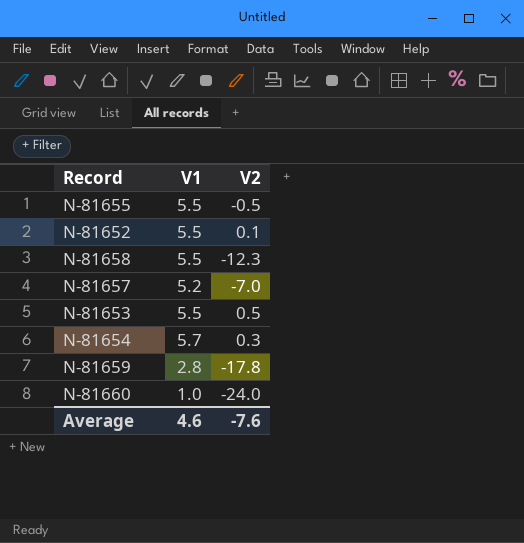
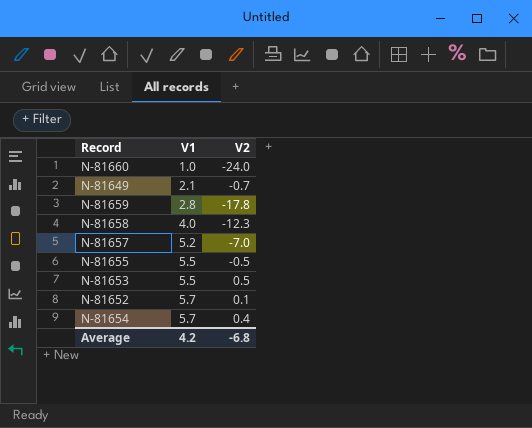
row order: none -> V1 ascending
row N-81649: none -> 2.1 | -0.7
N-81658 | V1: 5.5 -> 4.0
N-81652 | V1: 5.5 -> 5.7
N-81654 | V2: 0.3 -> 0.4
Average | V1: 4.6 -> 4.2
Average | V2: -7.6 -> -6.8

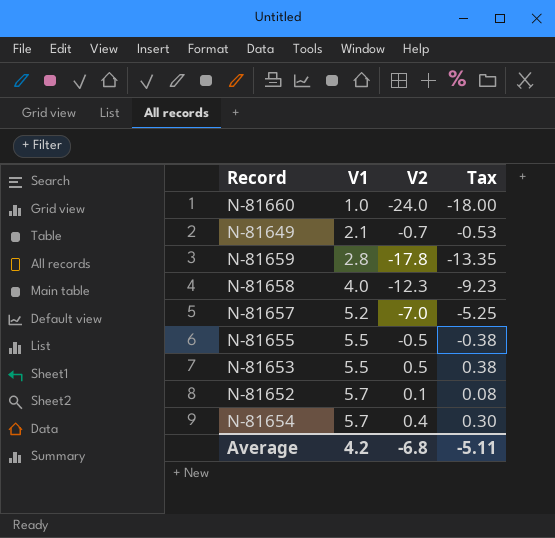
column Tax | formula: none -> [V2] * 0.75

